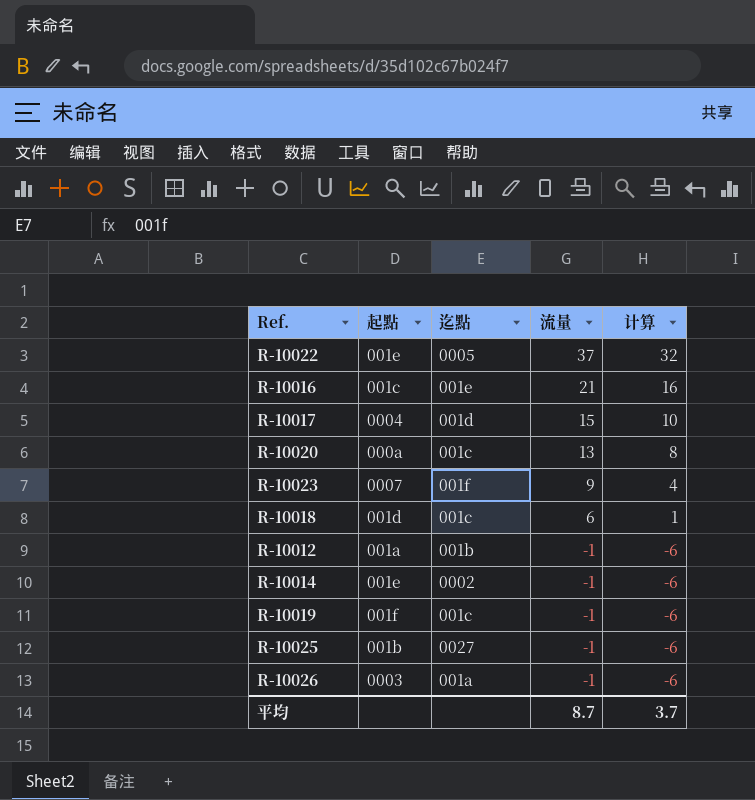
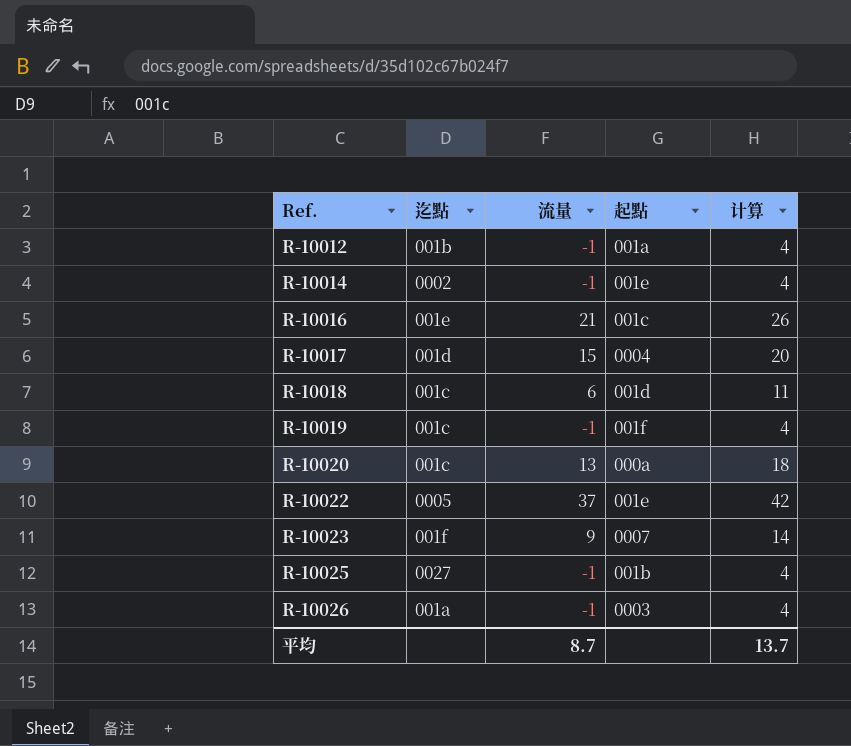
row order: 流量 descending -> Ref. ascending
column 起點 | position: 2 -> 4
column 计算 | formula: [流量] - 5 -> [流量] + 5
平均 | 计算: 3.7 -> 13.7

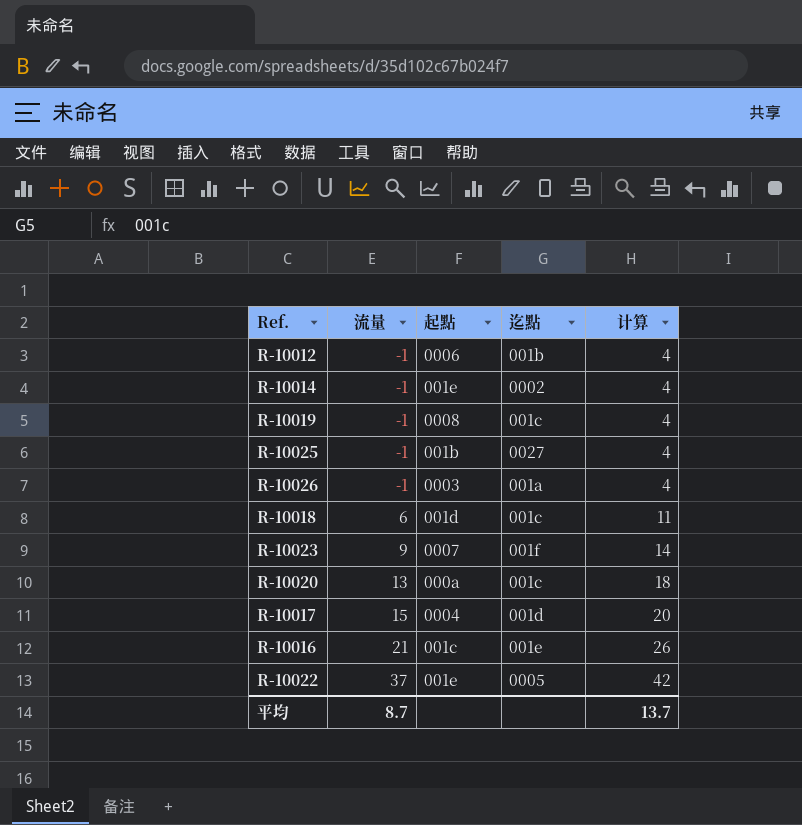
row order: Ref. ascending -> 流量 ascending
column 迄點 | position: 2 -> 4
R-10012 | 起點: 001a -> 0006
R-10019 | 起點: 001f -> 0008

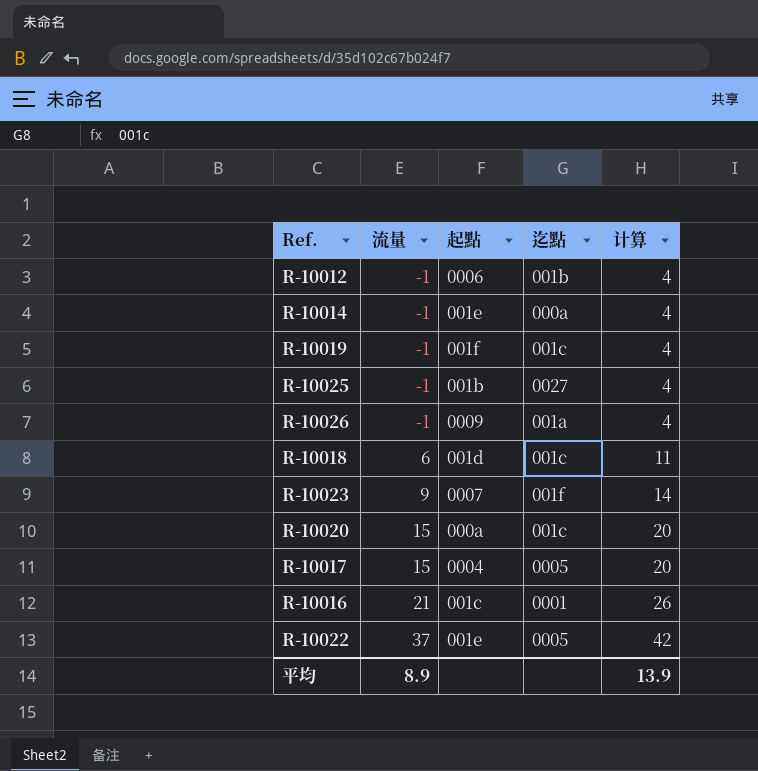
R-10014 | 迄點: 0002 -> 000a
R-10019 | 起點: 0008 -> 001f
R-10026 | 起點: 0003 -> 0009
R-10020 | 流量: 13 -> 15
R-10020 | 计算: 18 -> 20
R-10017 | 迄點: 001d -> 0005
R-10016 | 迄點: 001e -> 0001
平均 | 流量: 8.7 -> 8.9
平均 | 计算: 13.7 -> 13.9

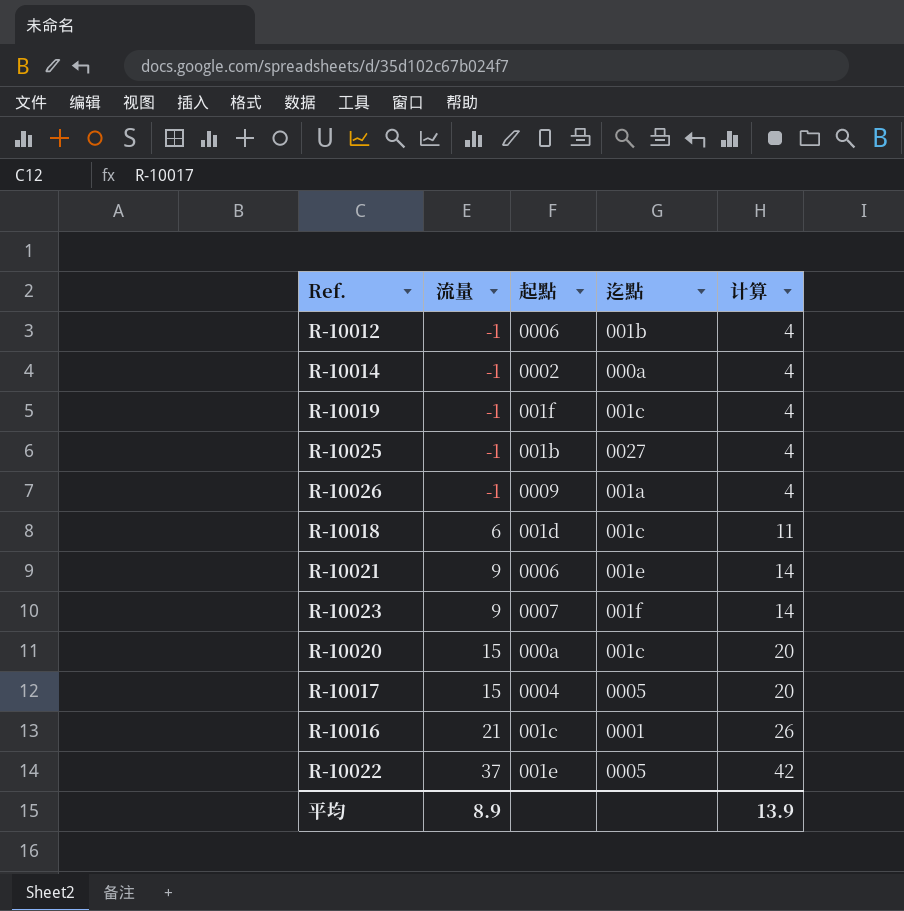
R-10014 | 起點: 001e -> 0002
row R-10021: none -> 9 | 0006 | 001e | 14

